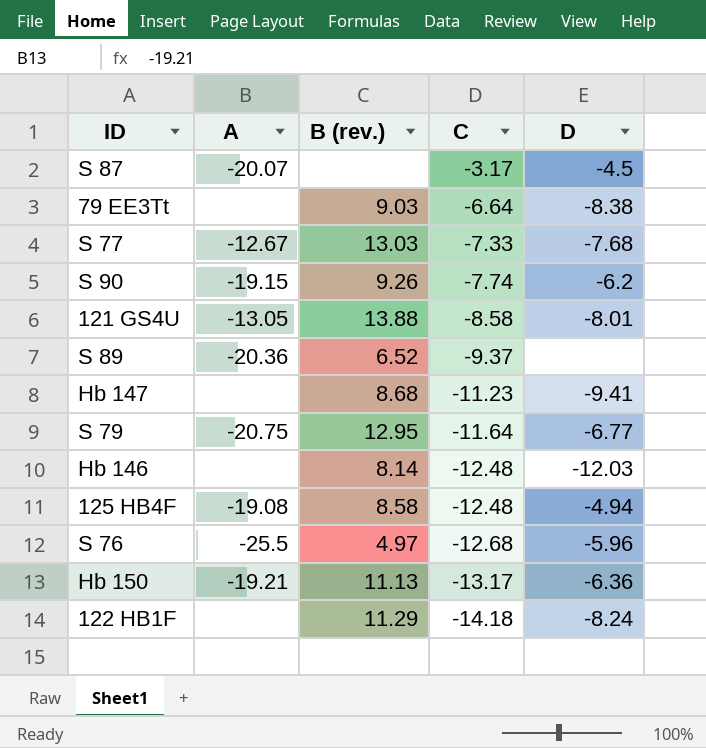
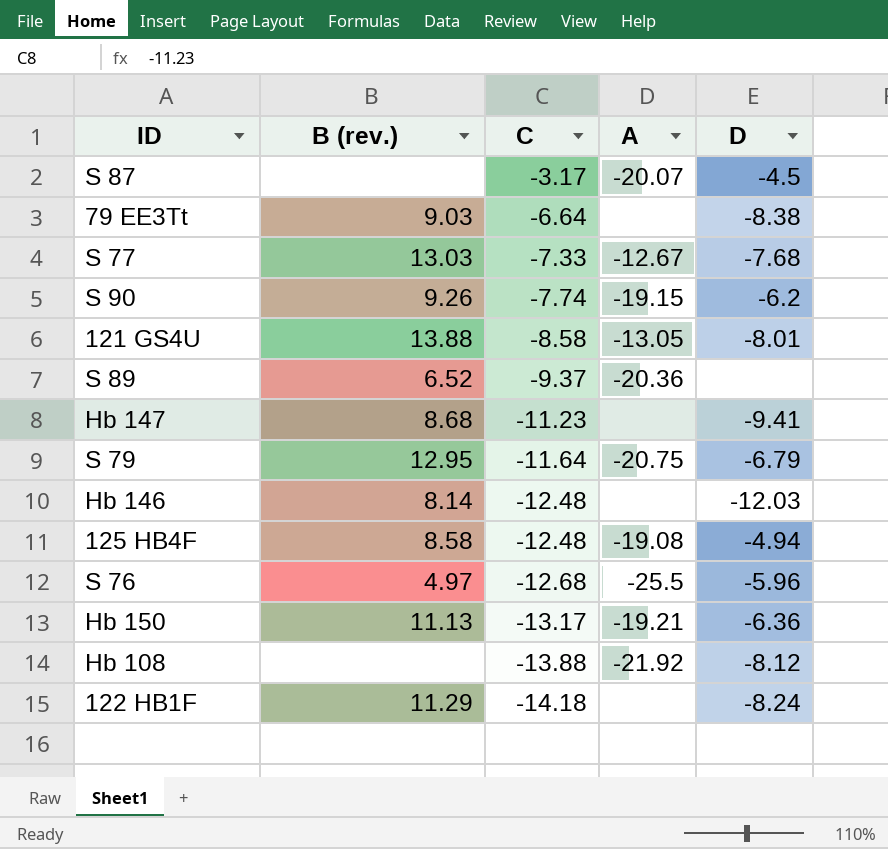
column A | position: 2 -> 4
S 79 | D: -6.77 -> -6.79
row Hb 108: none -> none | -13.88 | -21.92 | -8.12

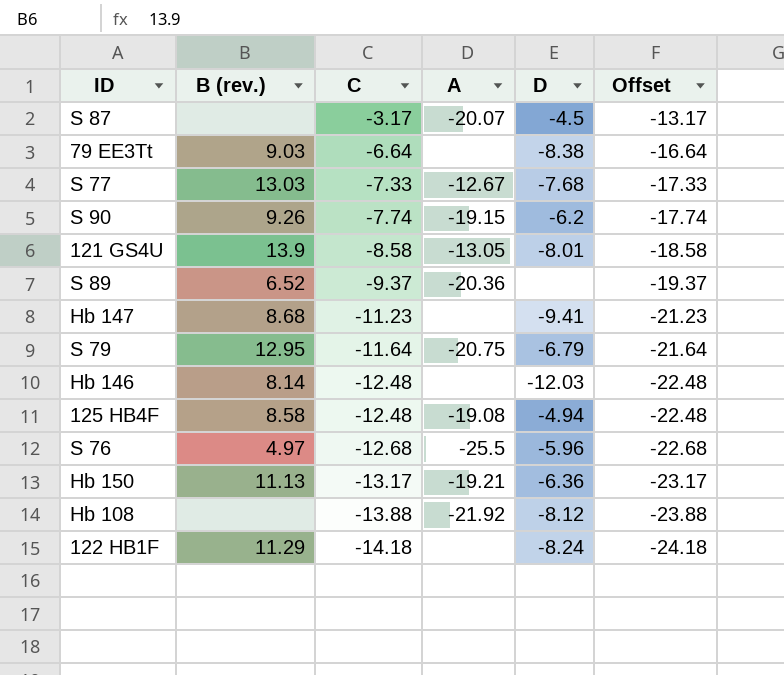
column Offset | formula: none -> [C] - 10
121 GS4U | B (rev.): 13.88 -> 13.9

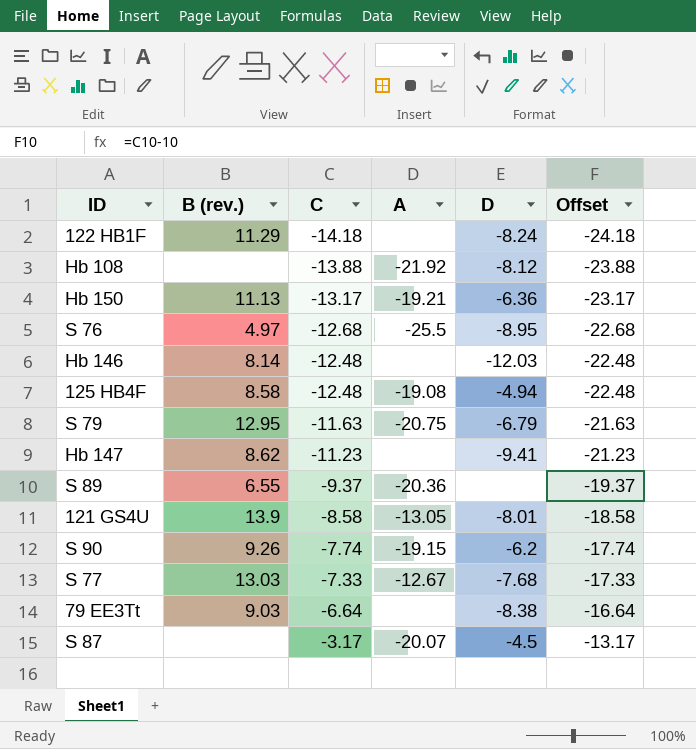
row order: C descending -> C ascending
S 76 | D: -5.96 -> -8.95
S 79 | C: -11.64 -> -11.63
S 79 | Offset: -21.64 -> -21.63
Hb 147 | B (rev.): 8.68 -> 8.62
S 89 | B (rev.): 6.52 -> 6.55

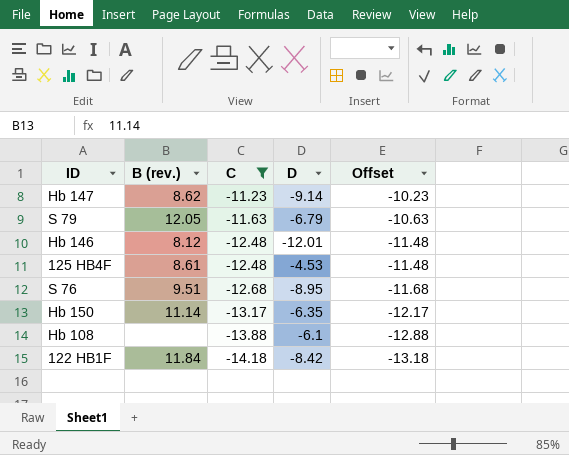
filter: none -> C <= -11.23
row order: C ascending -> C descending
column A | position: 4 -> none
column Offset | formula: [C] - 10 -> [C] + 1
Hb 147 | D: -9.41 -> -9.14
S 79 | B (rev.): 12.95 -> 12.05
Hb 146 | B (rev.): 8.14 -> 8.12
Hb 146 | D: -12.03 -> -12.01
125 HB4F | B (rev.): 8.58 -> 8.61
125 HB4F | D: -4.94 -> -4.53
S 76 | B (rev.): 4.97 -> 9.51
Hb 150 | B (rev.): 11.13 -> 11.14
Hb 150 | D: -6.36 -> -6.35
Hb 108 | D: -8.12 -> -6.1
122 HB1F | B (rev.): 11.29 -> 11.84
122 HB1F | D: -8.24 -> -8.42

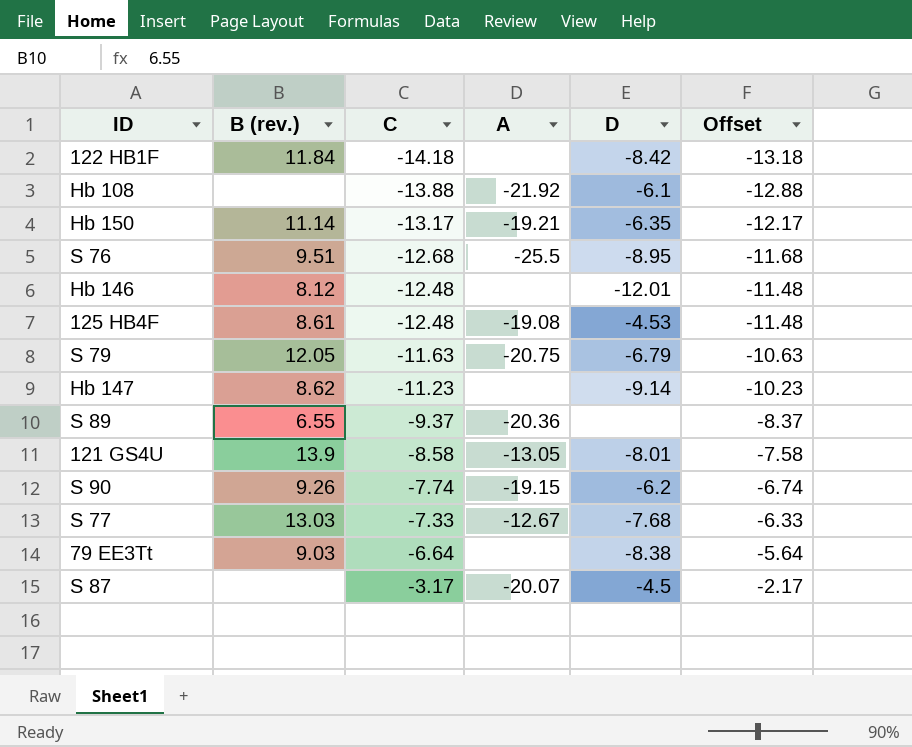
filter: C <= -11.23 -> none
row order: C descending -> C ascending
column A | position: none -> 4

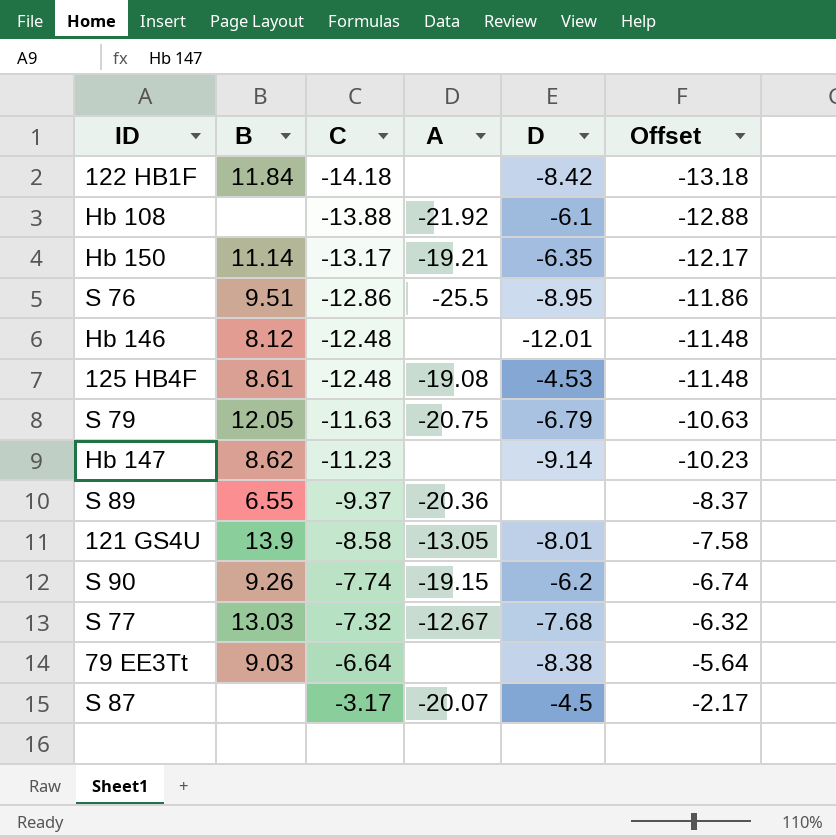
column name: B (rev.) -> B
S 76 | C: -12.68 -> -12.86
S 76 | Offset: -11.68 -> -11.86
S 77 | C: -7.33 -> -7.32
S 77 | Offset: -6.33 -> -6.32

